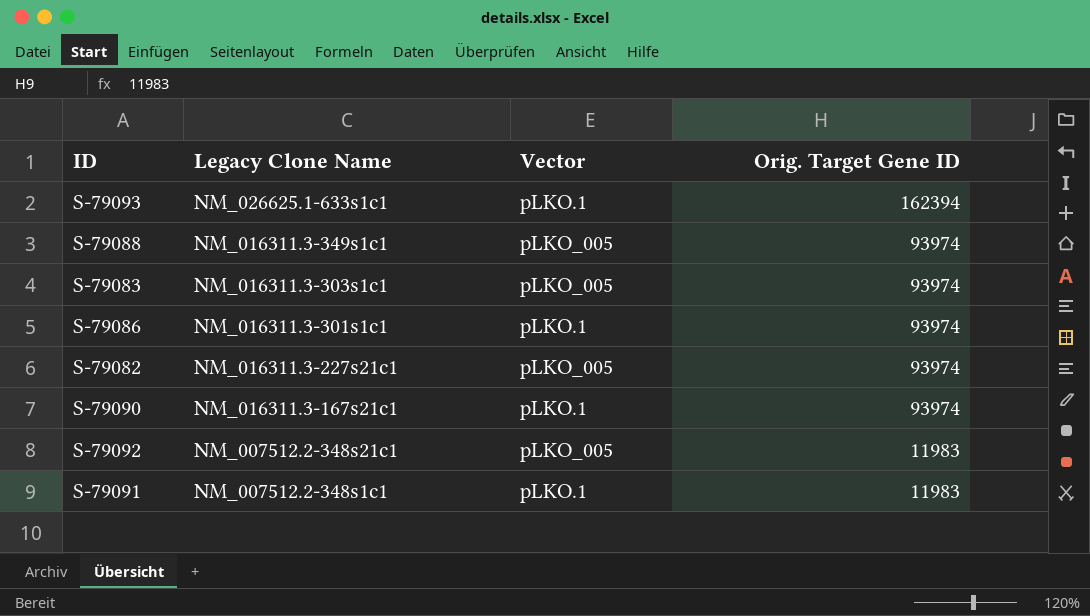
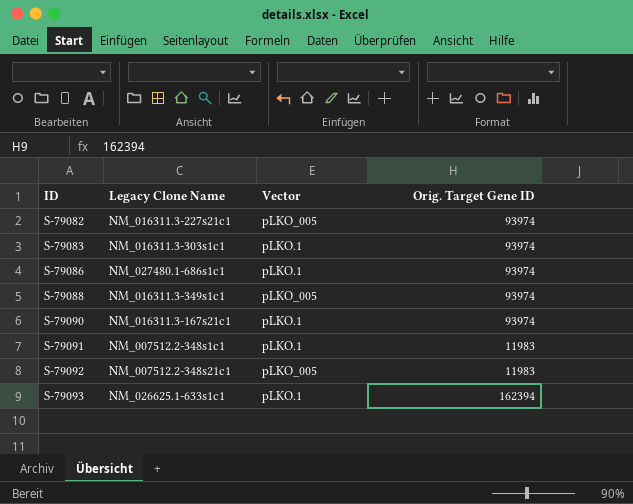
row order: Legacy Clone Name descending -> ID ascending
S-79083 | Vector: pLKO_005 -> pLKO.1
S-79086 | Legacy Clone Name: NM_016311.3-301s1c1 -> NM_027480.1-686s1c1

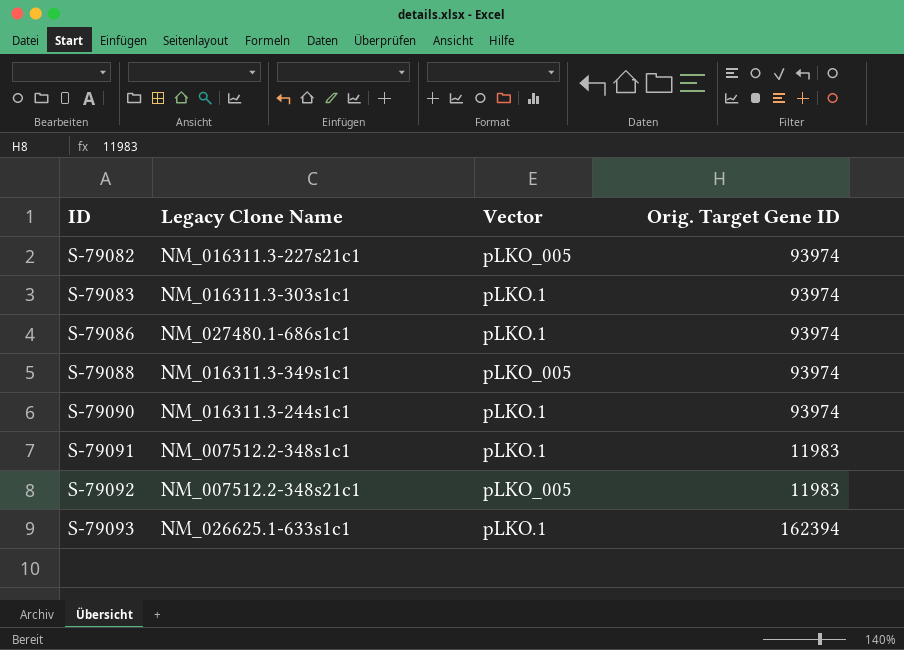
S-79090 | Legacy Clone Name: NM_016311.3-167s21c1 -> NM_016311.3-244s1c1

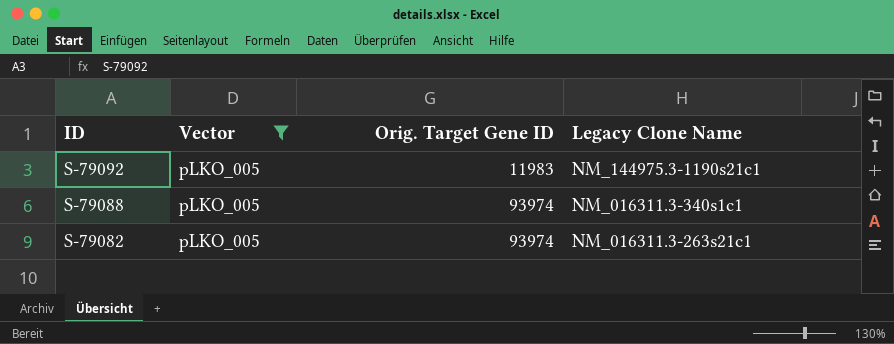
filter: none -> Vector = pLKO_005
row order: ID ascending -> ID descending
column Legacy Clone Name | position: 2 -> 4
S-79092 | Legacy Clone Name: NM_007512.2-348s21c1 -> NM_144975.3-1190s21c1
S-79088 | Legacy Clone Name: NM_016311.3-349s1c1 -> NM_016311.3-340s1c1
S-79082 | Legacy Clone Name: NM_016311.3-227s21c1 -> NM_016311.3-263s21c1

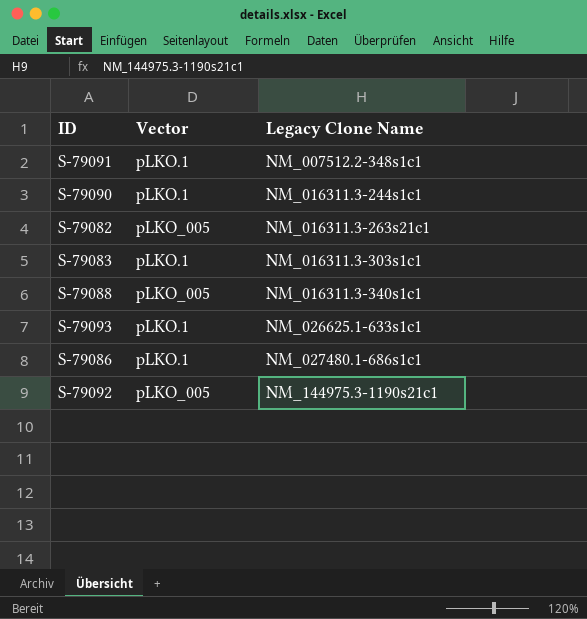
filter: Vector = pLKO_005 -> none
row order: ID descending -> Legacy Clone Name ascending
column Orig. Target Gene ID | position: 3 -> none

